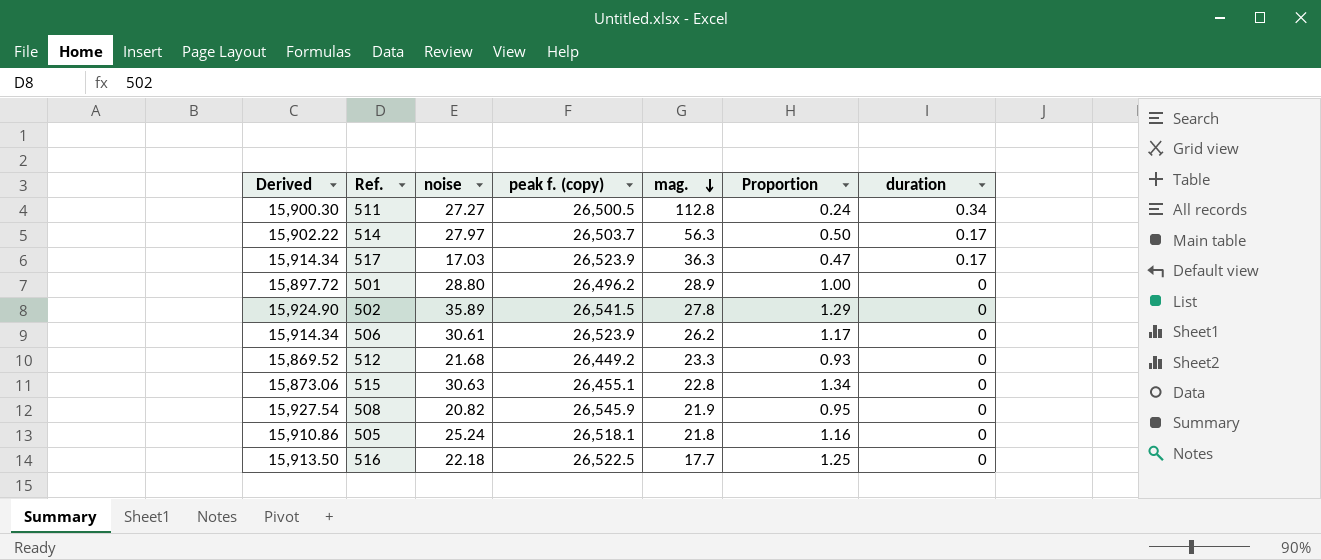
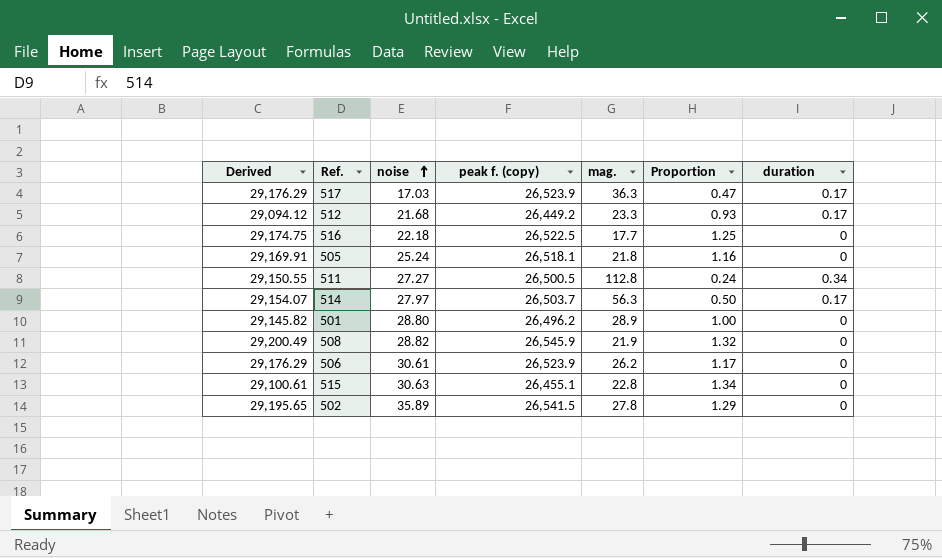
row order: mag. descending -> noise ascending
column Derived | formula: [peak f. (copy)] * 0.6 -> [peak f. (copy)] * 1.1
512 | duration: 0 -> 0.17
508 | noise: 20.82 -> 28.82
508 | Proportion: 0.95 -> 1.32

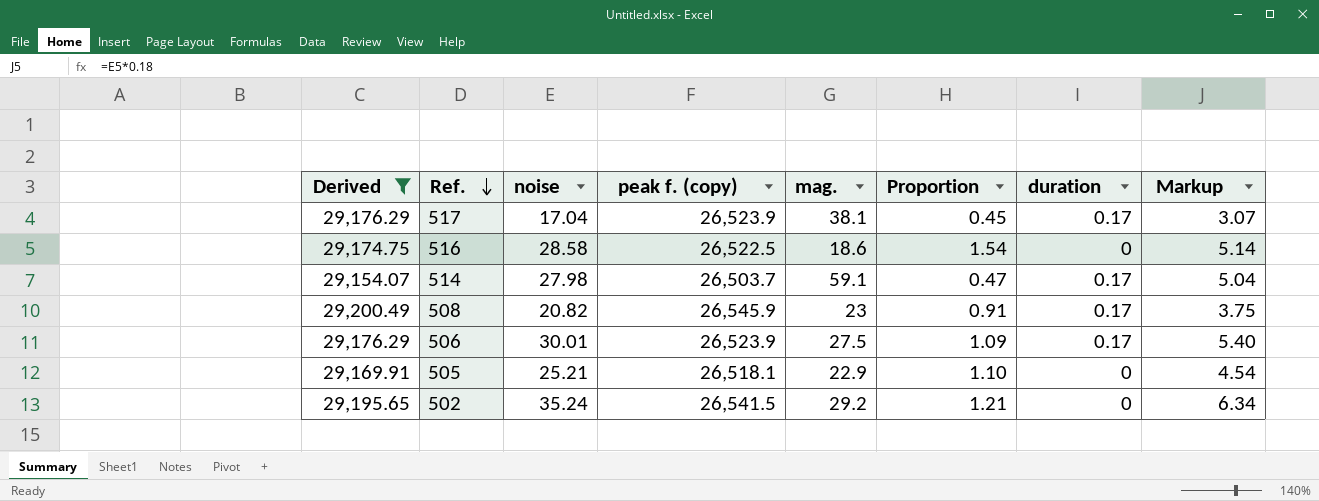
filter: none -> Derived >= 29,154.07
row order: noise ascending -> Ref. descending
column Markup | formula: none -> [noise] * 0.18
517 | noise: 17.03 -> 17.04
517 | mag.: 36.3 -> 38.1
517 | Proportion: 0.47 -> 0.45
516 | noise: 22.18 -> 28.58
516 | mag.: 17.7 -> 18.6
516 | Proportion: 1.25 -> 1.54
514 | noise: 27.97 -> 27.98
514 | mag.: 56.3 -> 59.1
514 | Proportion: 0.50 -> 0.47
508 | noise: 28.82 -> 20.82
508 | mag.: 21.9 -> 23
508 | Proportion: 1.32 -> 0.91
508 | duration: 0 -> 0.17
506 | noise: 30.61 -> 30.01
506 | mag.: 26.2 -> 27.5
506 | Proportion: 1.17 -> 1.09
506 | duration: 0 -> 0.17
505 | noise: 25.24 -> 25.21
505 | mag.: 21.8 -> 22.9
505 | Proportion: 1.16 -> 1.10
502 | noise: 35.89 -> 35.24
502 | mag.: 27.8 -> 29.2
502 | Proportion: 1.29 -> 1.21

